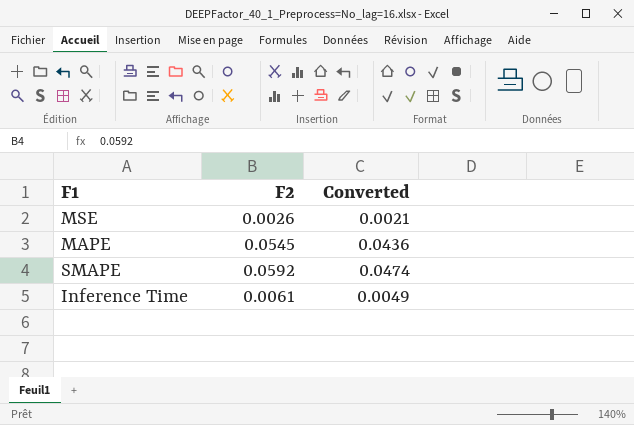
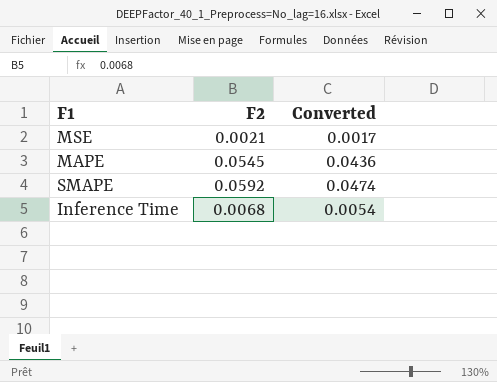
MSE | F2: 0.0026 -> 0.0021
MSE | Converted: 0.0021 -> 0.0017
Inference Time | F2: 0.0061 -> 0.0068
Inference Time | Converted: 0.0049 -> 0.0054

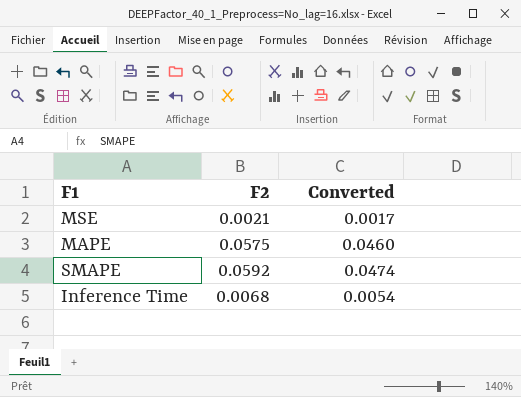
MAPE | F2: 0.0545 -> 0.0575
MAPE | Converted: 0.0436 -> 0.0460

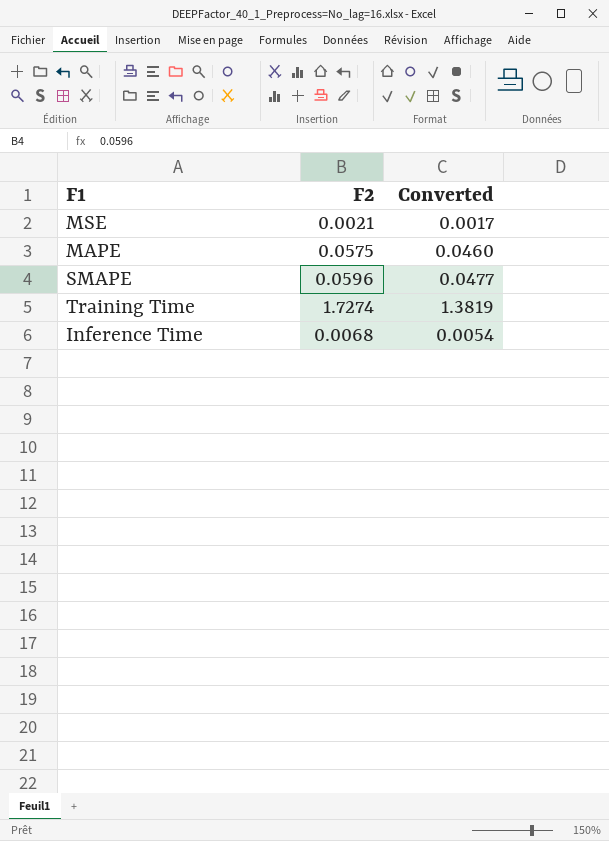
SMAPE | F2: 0.0592 -> 0.0596
SMAPE | Converted: 0.0474 -> 0.0477
row Training Time: none -> 1.7274 | 1.3819

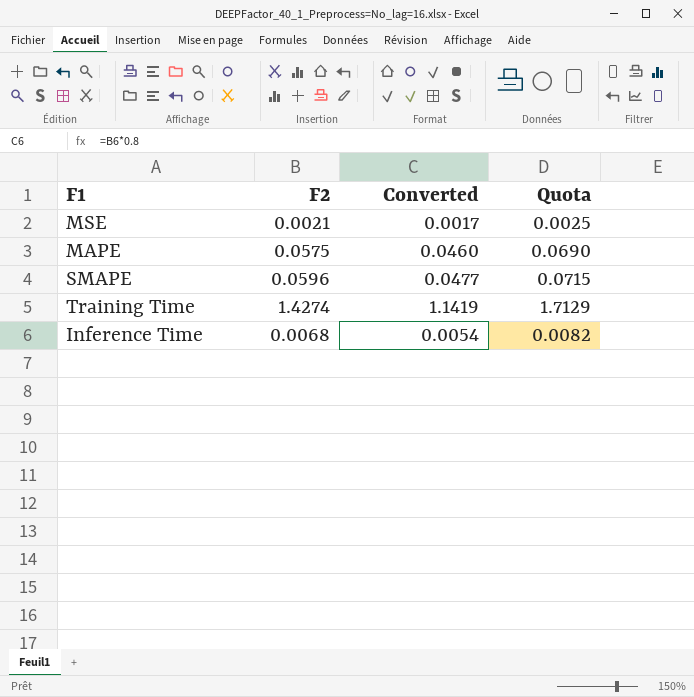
column Quota | formula: none -> [F2] * 1.2
Training Time | F2: 1.7274 -> 1.4274
Training Time | Converted: 1.3819 -> 1.1419

